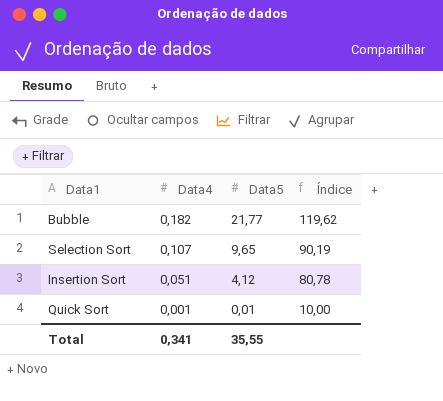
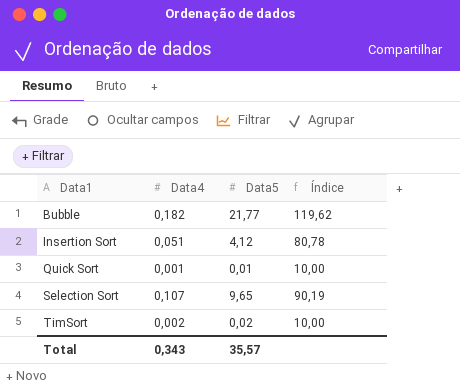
row order: Data4 descending -> Data1 ascending
row TimSort: none -> 0,002 | 0,02 | 10,00
Total | Data4: 0,341 -> 0,343
Total | Data5: 35,55 -> 35,57

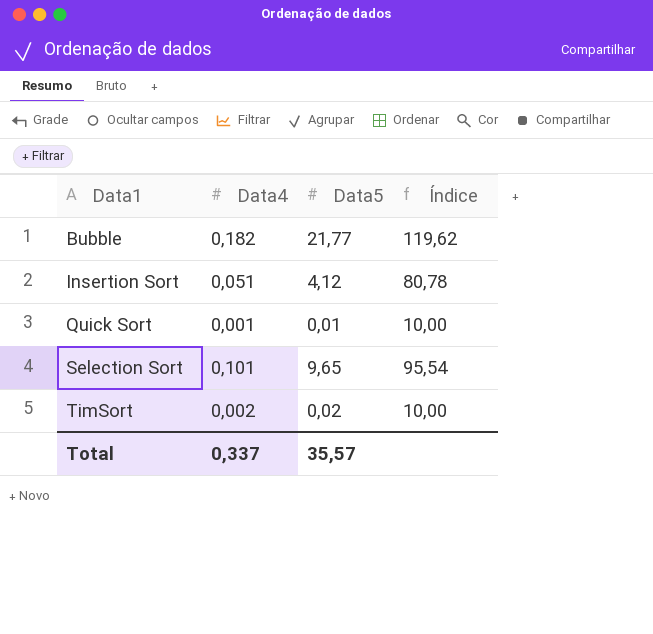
Selection Sort | Data4: 0,107 -> 0,101
Selection Sort | Índice: 90,19 -> 95,54
Total | Data4: 0,343 -> 0,337

